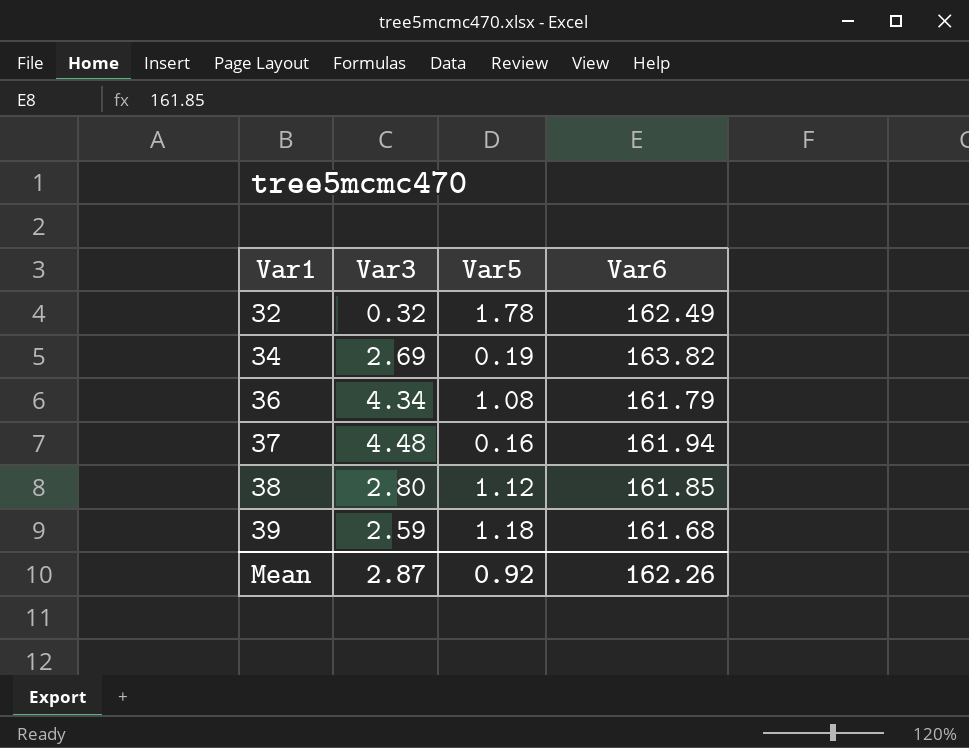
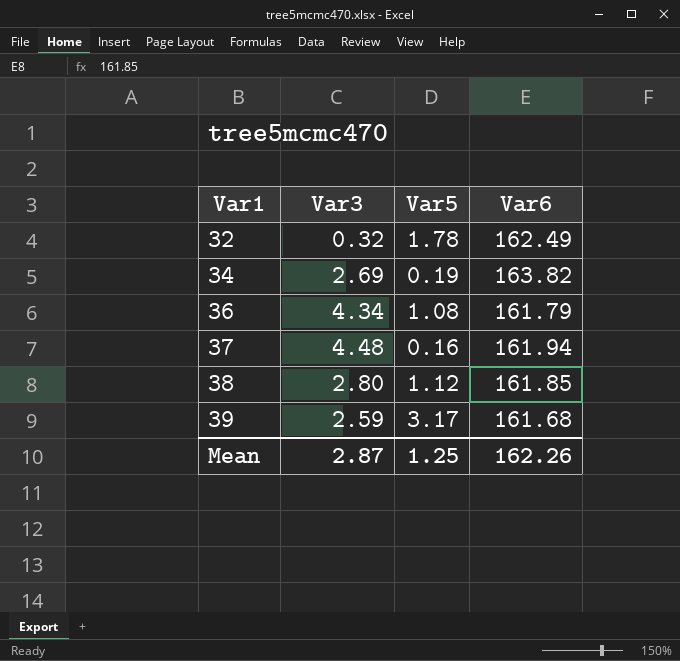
39 | Var5: 1.18 -> 3.17
Mean | Var5: 0.92 -> 1.25

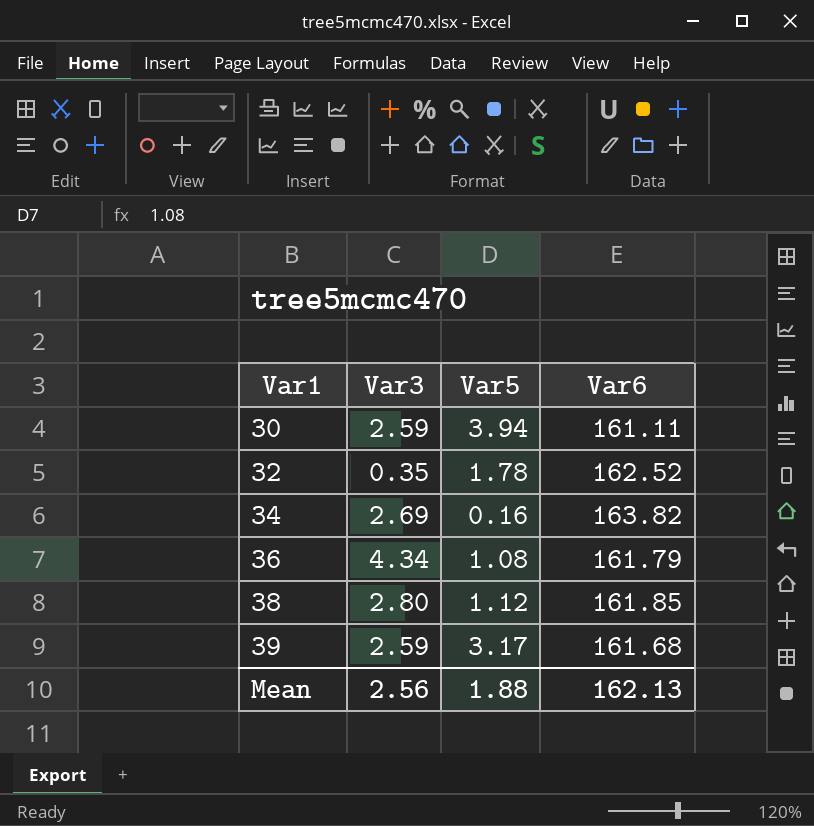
row 37: 4.48 | 0.16 | 161.94 -> none
row 30: none -> 2.59 | 3.94 | 161.11
32 | Var3: 0.32 -> 0.35
32 | Var6: 162.49 -> 162.52
34 | Var5: 0.19 -> 0.16
Mean | Var3: 2.87 -> 2.56
Mean | Var5: 1.25 -> 1.88
Mean | Var6: 162.26 -> 162.13

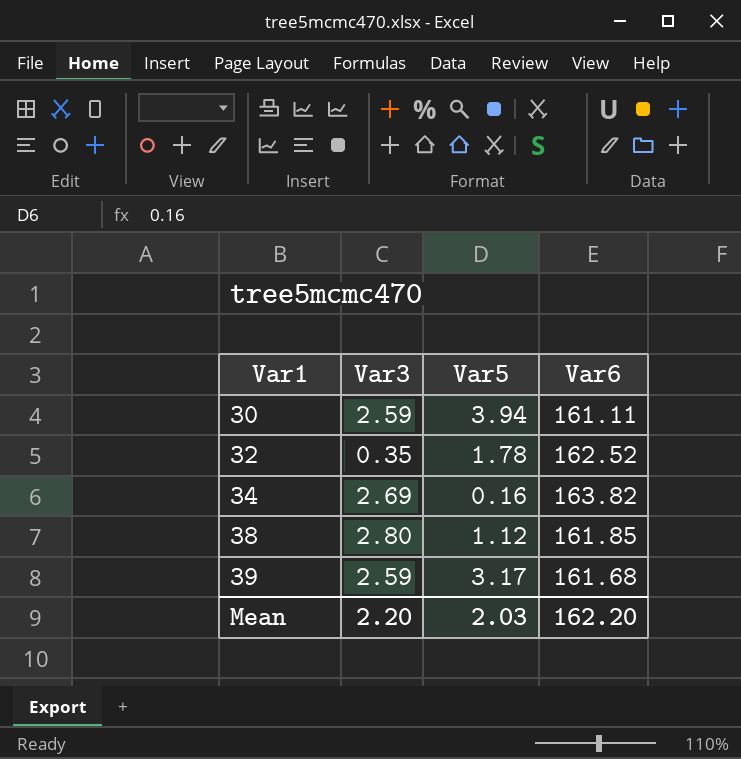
row 36: 4.34 | 1.08 | 161.79 -> none
Mean | Var3: 2.56 -> 2.20
Mean | Var5: 1.88 -> 2.03
Mean | Var6: 162.13 -> 162.20

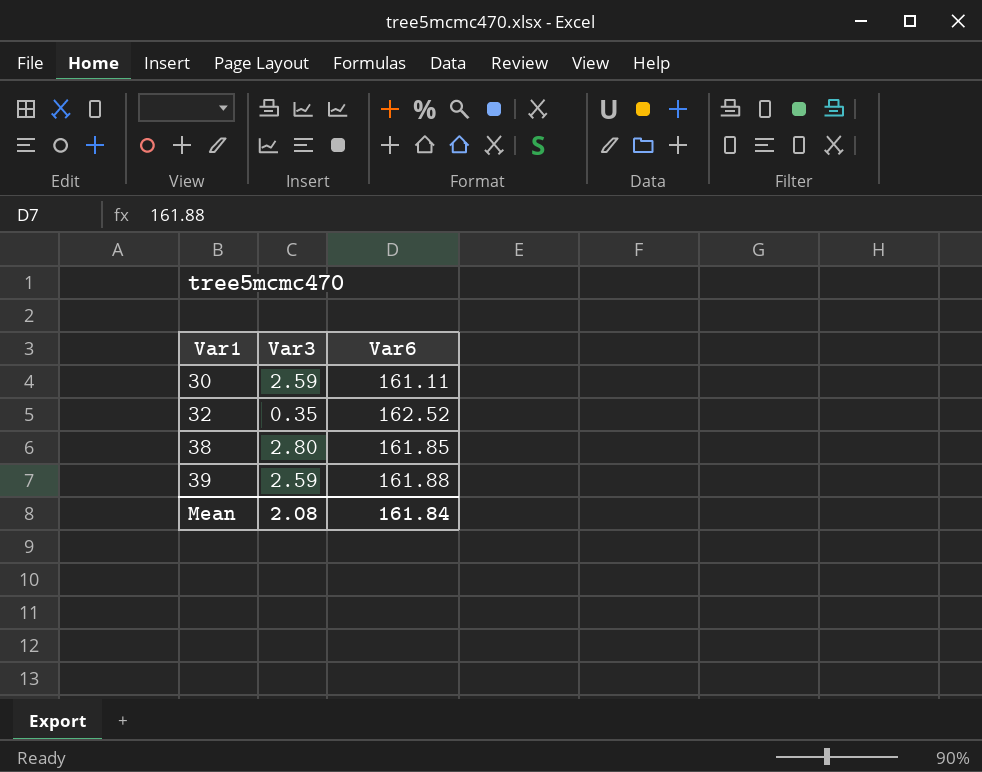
column Var5 | position: 3 -> none
row 34: 2.69 | 0.16 | 163.82 -> none
39 | Var6: 161.68 -> 161.88
Mean | Var3: 2.20 -> 2.08
Mean | Var6: 162.20 -> 161.84

